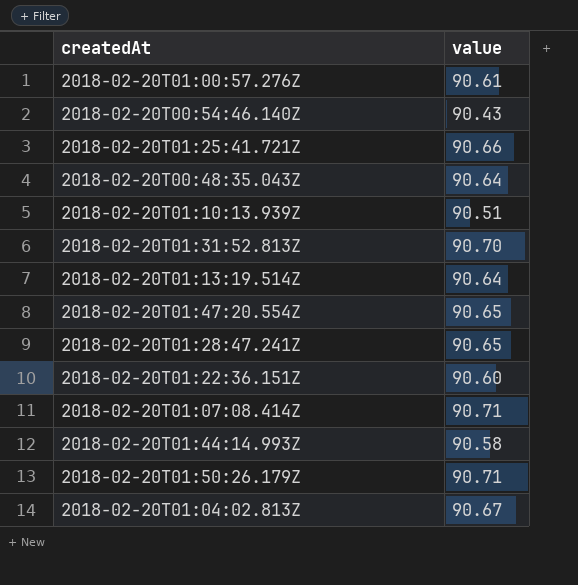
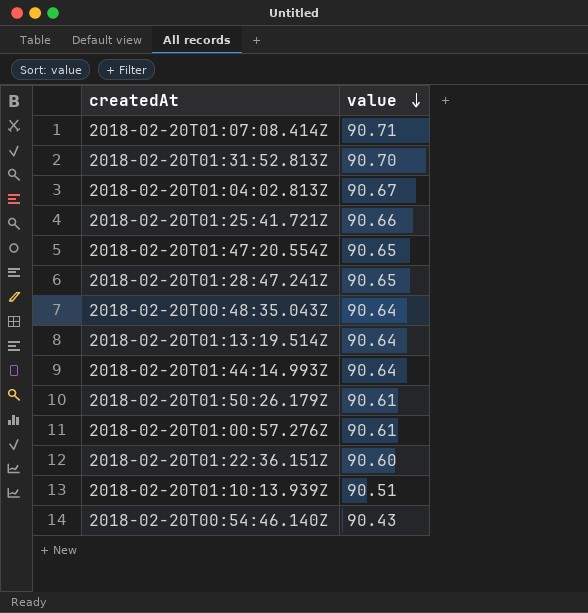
row order: none -> value descending
2018-02-20T01:44:14.993Z | value: 90.58 -> 90.64
2018-02-20T01:50:26.179Z | value: 90.71 -> 90.61

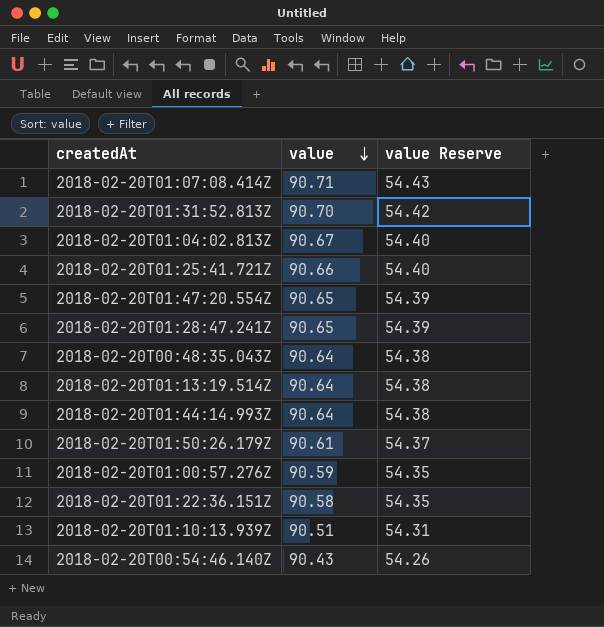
column value Reserve | formula: none -> [value] * 0.6
2018-02-20T01:00:57.276Z | value: 90.61 -> 90.59
2018-02-20T01:22:36.151Z | value: 90.60 -> 90.58

